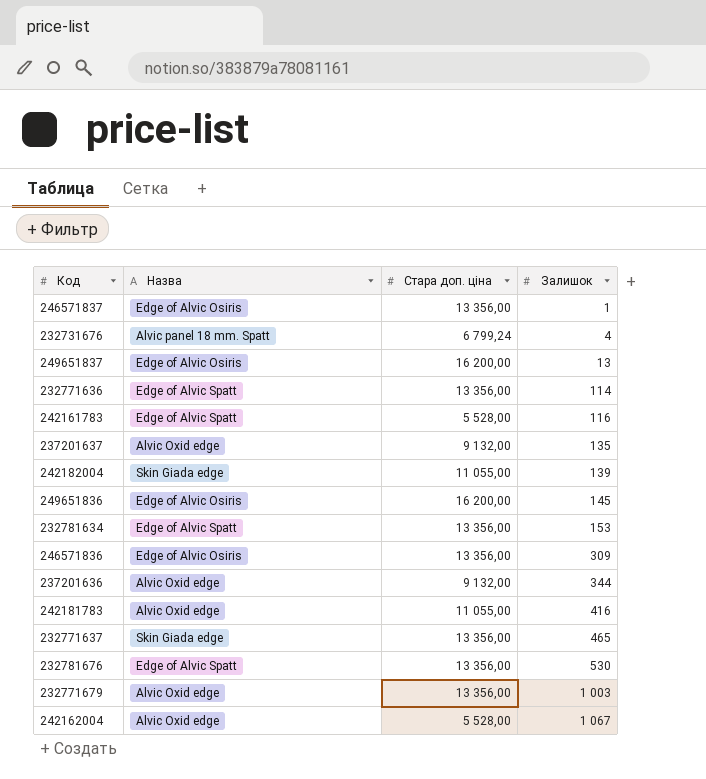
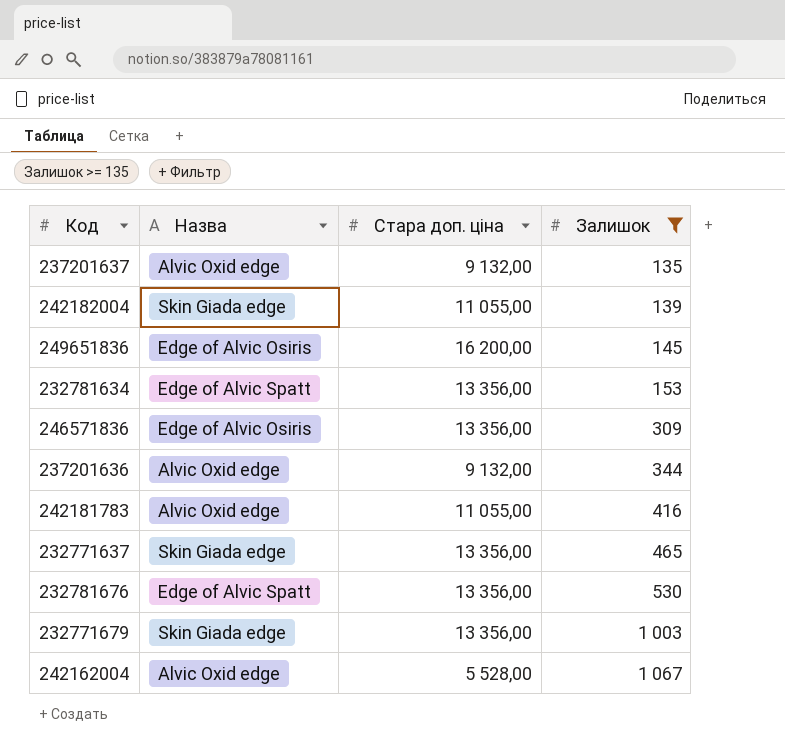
filter: none -> Залишок >= 135
232771679 | Назва: Alvic Oxid edge -> Skin Giada edge

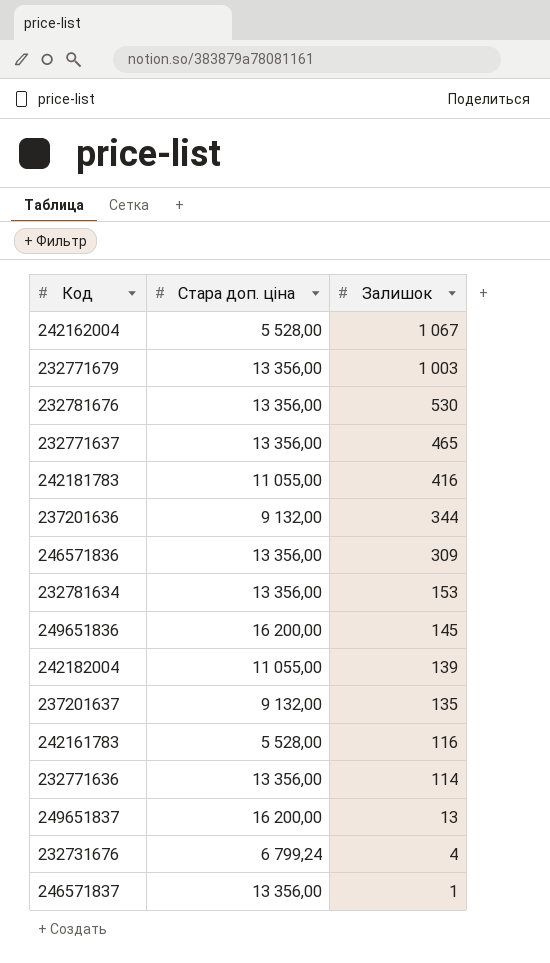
filter: Залишок >= 135 -> none
row order: Залишок ascending -> Залишок descending
column Назва | position: 2 -> none

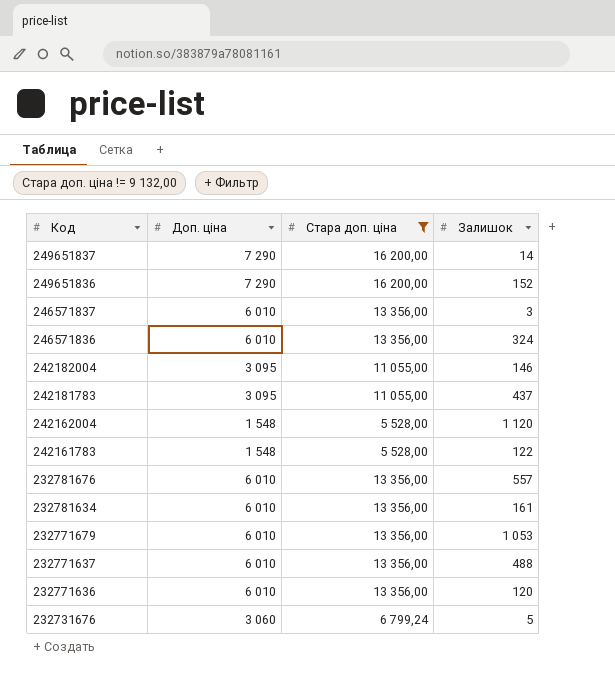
filter: none -> Стара доп. ціна != 9 132,00
row order: Залишок descending -> Код descending
column Доп. ціна | position: none -> 2
249651837 | Залишок: 13 -> 14
249651836 | Залишок: 145 -> 152
246571837 | Залишок: 1 -> 3
246571836 | Залишок: 309 -> 324
242182004 | Залишок: 139 -> 146
242181783 | Залишок: 416 -> 437
242162004 | Залишок: 1 067 -> 1 120
242161783 | Залишок: 116 -> 122
232781676 | Залишок: 530 -> 557
232781634 | Залишок: 153 -> 161
232771679 | Залишок: 1 003 -> 1 053
232771637 | Залишок: 465 -> 488
232771636 | Залишок: 114 -> 120
232731676 | Залишок: 4 -> 5

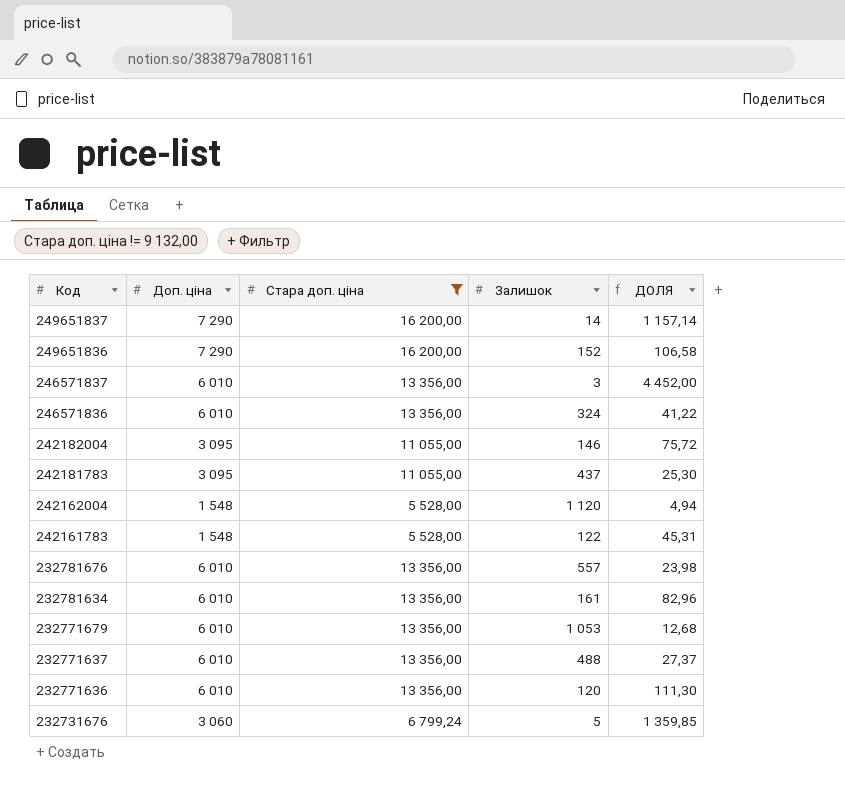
column ДОЛЯ | formula: none -> [Стара доп. ціна] / [Залишок]

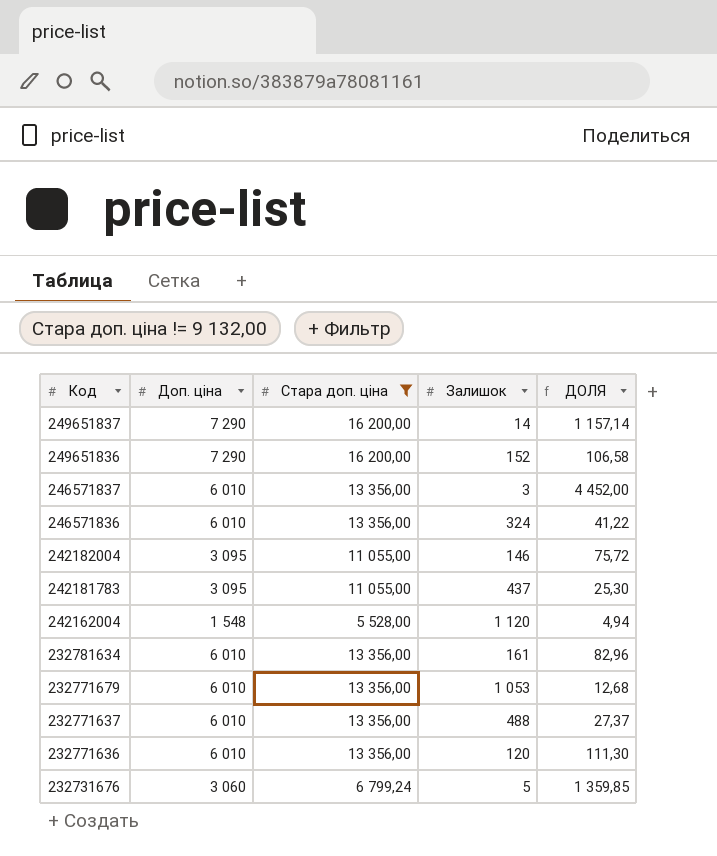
row 242161783: 1 548 | 5 528,00 | 122 | 45,31 -> none
row 232781676: 6 010 | 13 356,00 | 557 | 23,98 -> none

